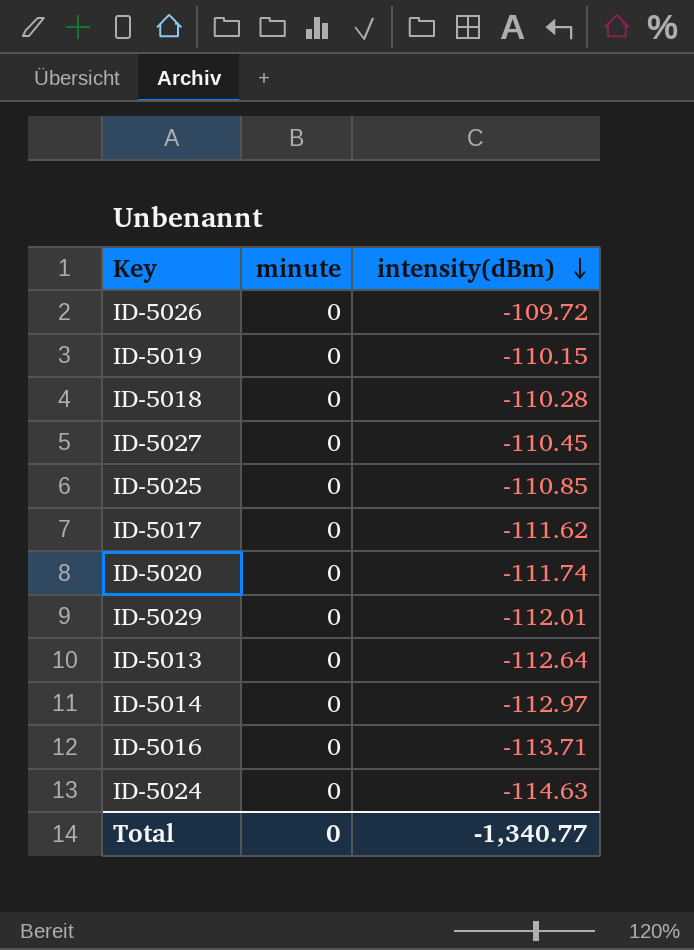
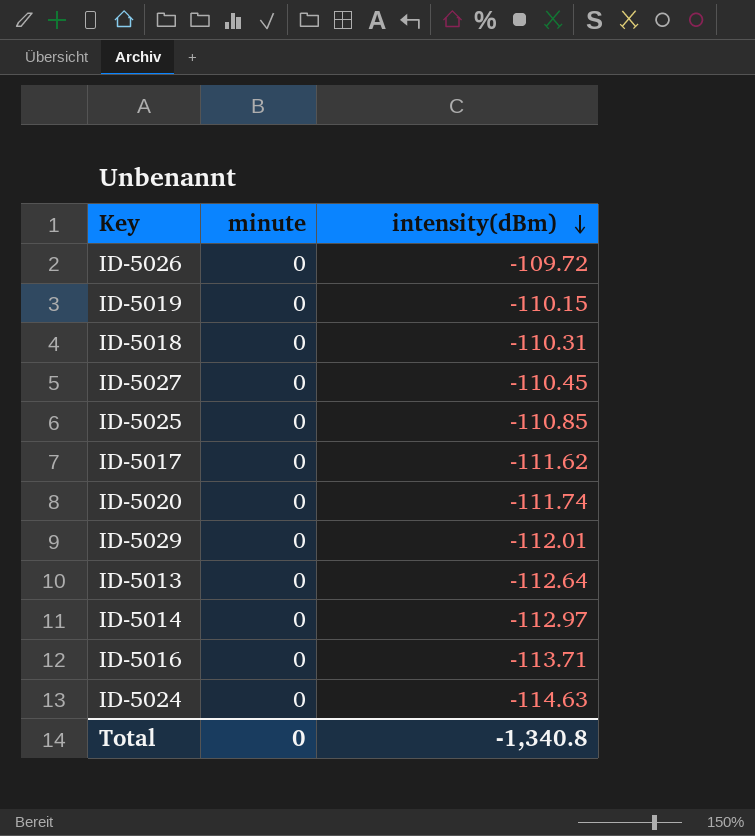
ID-5018 | intensity(dBm): -110.28 -> -110.31
Total | intensity(dBm): -1,340.77 -> -1,340.8

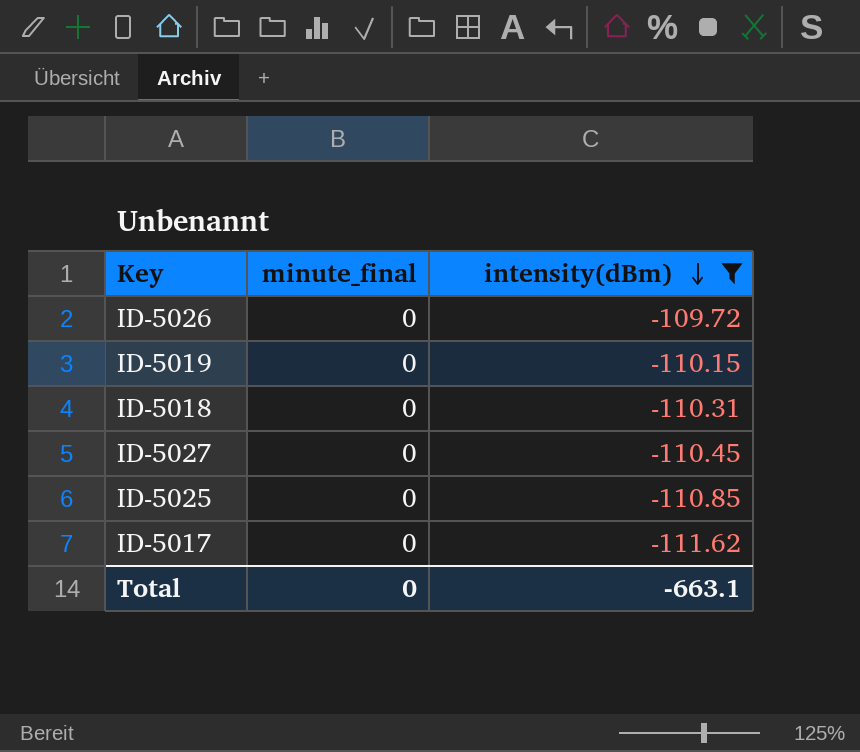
filter: none -> intensity(dBm) >= -111.62
column name: minute -> minute_final
Total | intensity(dBm): -1,340.8 -> -663.1

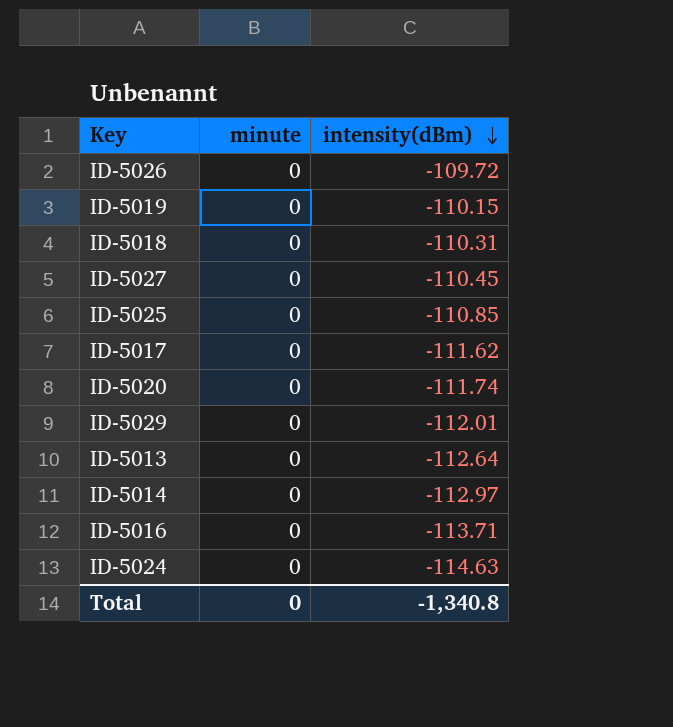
filter: intensity(dBm) >= -111.62 -> none
column name: minute_final -> minute
Total | intensity(dBm): -663.1 -> -1,340.8

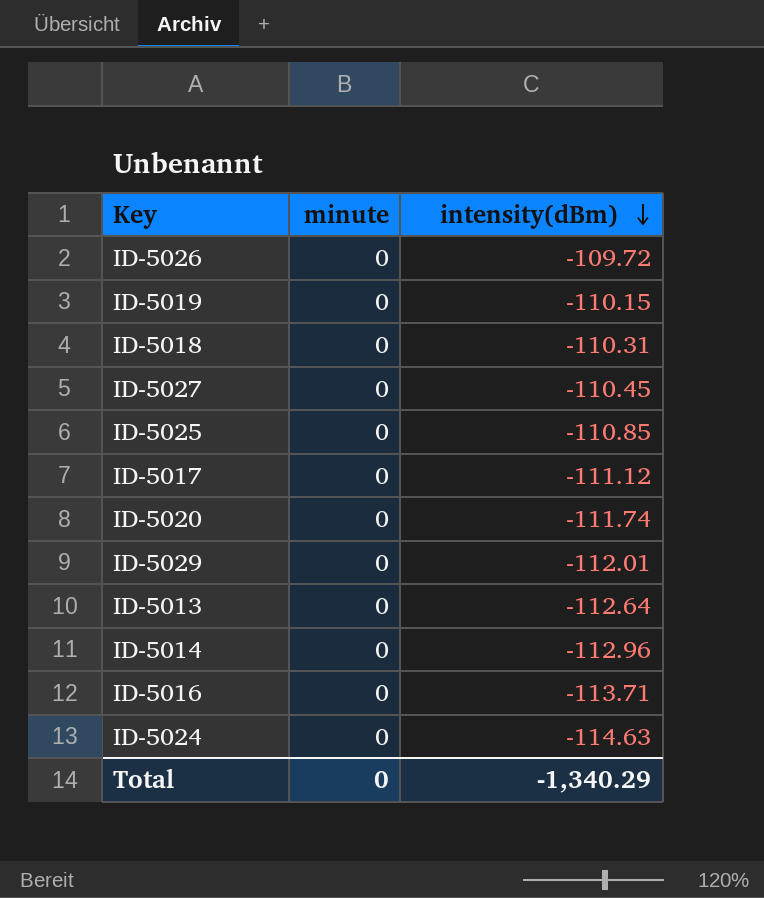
ID-5017 | intensity(dBm): -111.62 -> -111.12
ID-5014 | intensity(dBm): -112.97 -> -112.96
Total | intensity(dBm): -1,340.8 -> -1,340.29

